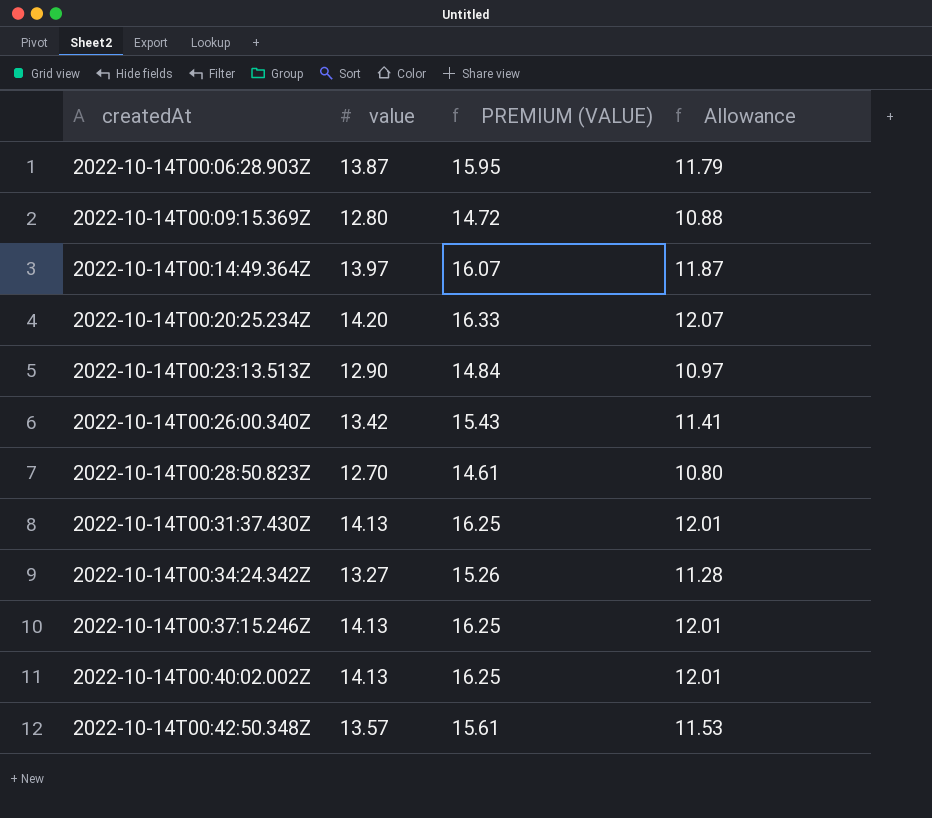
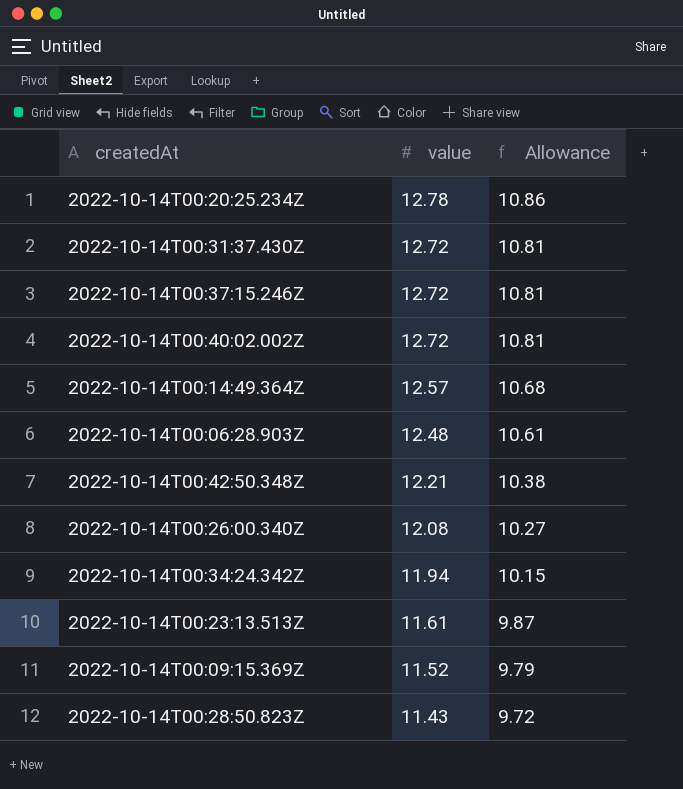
row order: createdAt ascending -> value descending
column PREMIUM (VALUE) | formula: [value] * 1.15 -> none
2022-10-14T00:20:25.234Z | value: 14.20 -> 12.78
2022-10-14T00:20:25.234Z | Allowance: 12.07 -> 10.86
2022-10-14T00:31:37.430Z | value: 14.13 -> 12.72
2022-10-14T00:31:37.430Z | Allowance: 12.01 -> 10.81
2022-10-14T00:37:15.246Z | value: 14.13 -> 12.72
2022-10-14T00:37:15.246Z | Allowance: 12.01 -> 10.81
2022-10-14T00:40:02.002Z | value: 14.13 -> 12.72
2022-10-14T00:40:02.002Z | Allowance: 12.01 -> 10.81
2022-10-14T00:14:49.364Z | value: 13.97 -> 12.57
2022-10-14T00:14:49.364Z | Allowance: 11.87 -> 10.68
2022-10-14T00:06:28.903Z | value: 13.87 -> 12.48
2022-10-14T00:06:28.903Z | Allowance: 11.79 -> 10.61
2022-10-14T00:42:50.348Z | value: 13.57 -> 12.21
2022-10-14T00:42:50.348Z | Allowance: 11.53 -> 10.38
2022-10-14T00:26:00.340Z | value: 13.42 -> 12.08
2022-10-14T00:26:00.340Z | Allowance: 11.41 -> 10.27
2022-10-14T00:34:24.342Z | value: 13.27 -> 11.94
2022-10-14T00:34:24.342Z | Allowance: 11.28 -> 10.15
2022-10-14T00:23:13.513Z | value: 12.90 -> 11.61
2022-10-14T00:23:13.513Z | Allowance: 10.97 -> 9.87
2022-10-14T00:09:15.369Z | value: 12.80 -> 11.52
2022-10-14T00:09:15.369Z | Allowance: 10.88 -> 9.79
2022-10-14T00:28:50.823Z | value: 12.70 -> 11.43
2022-10-14T00:28:50.823Z | Allowance: 10.80 -> 9.72

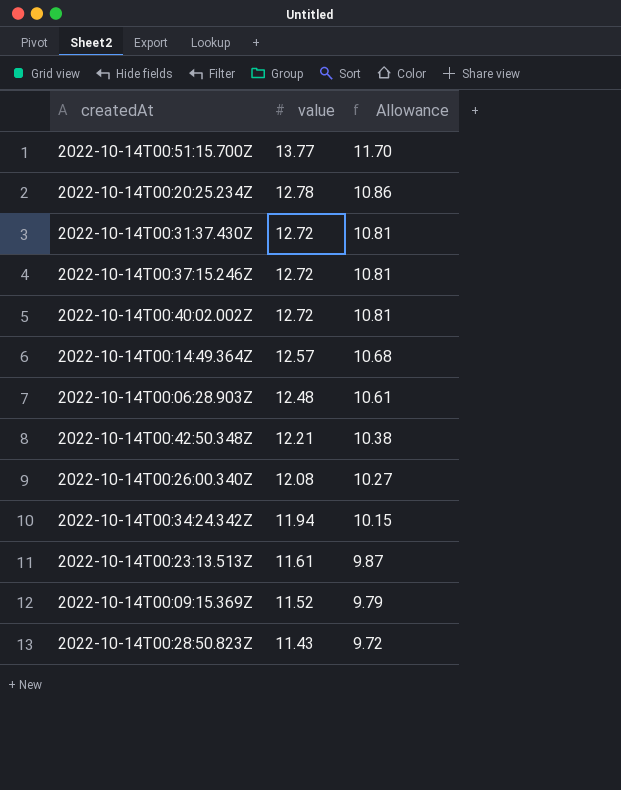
row 2022-10-14T00:51:15.700Z: none -> 13.77 | 11.70

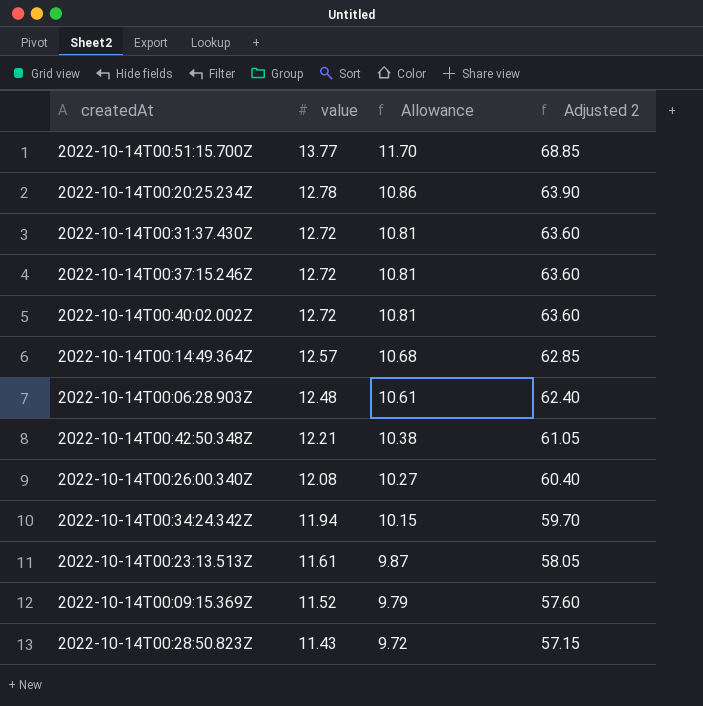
column Adjusted 2 | formula: none -> [value] * 5

